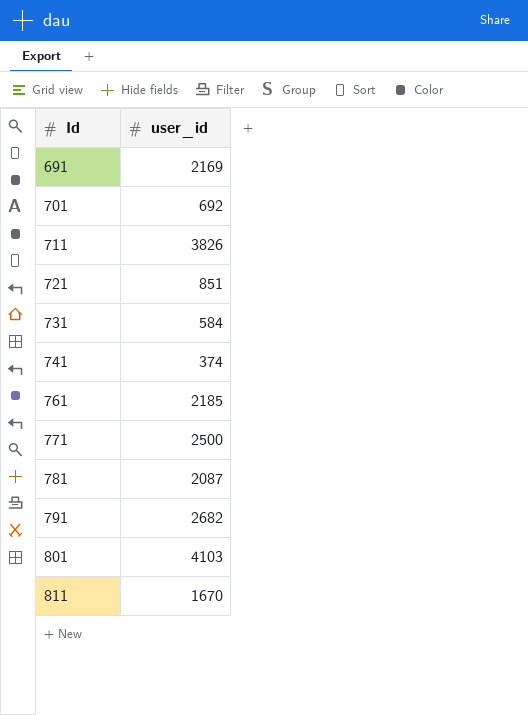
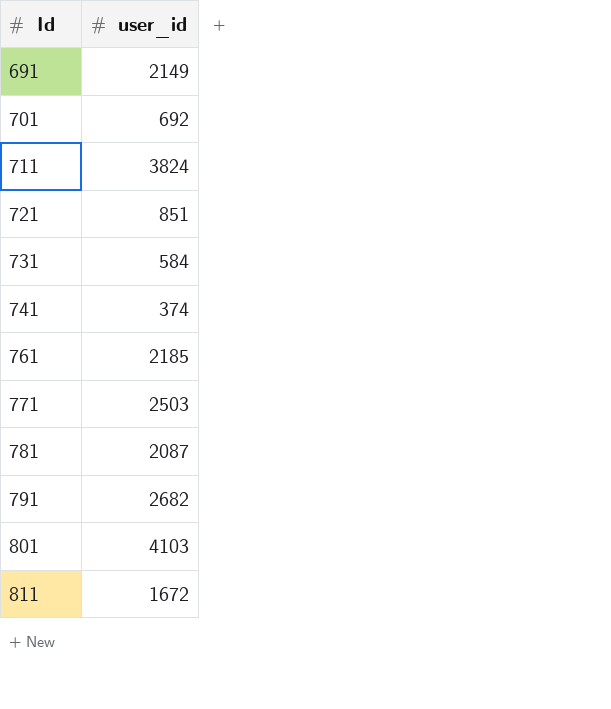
691 | user_id: 2169 -> 2149
711 | user_id: 3826 -> 3824
771 | user_id: 2500 -> 2503
811 | user_id: 1670 -> 1672

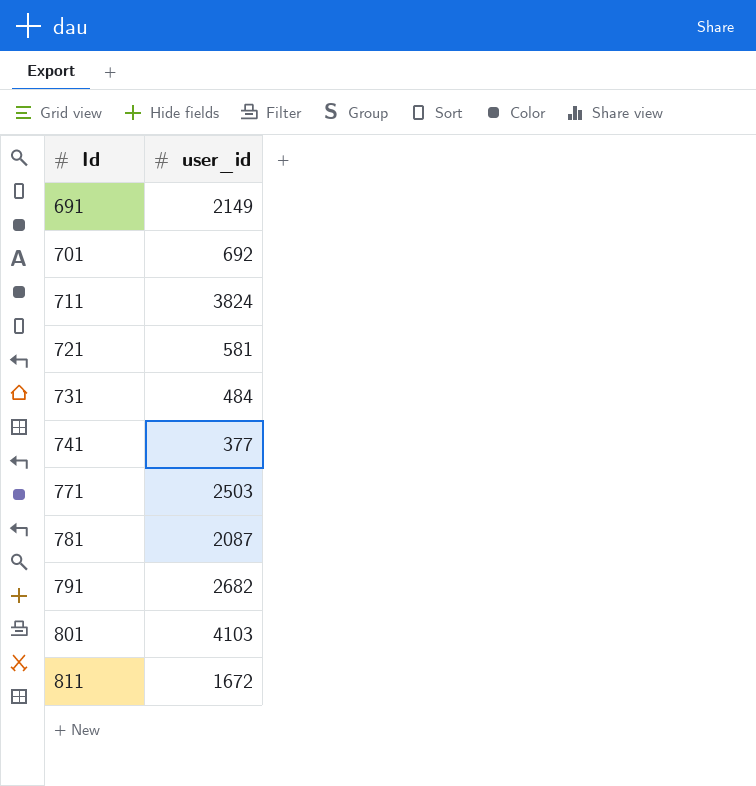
row 761: 2185 -> none
721 | user_id: 851 -> 581
731 | user_id: 584 -> 484
741 | user_id: 374 -> 377

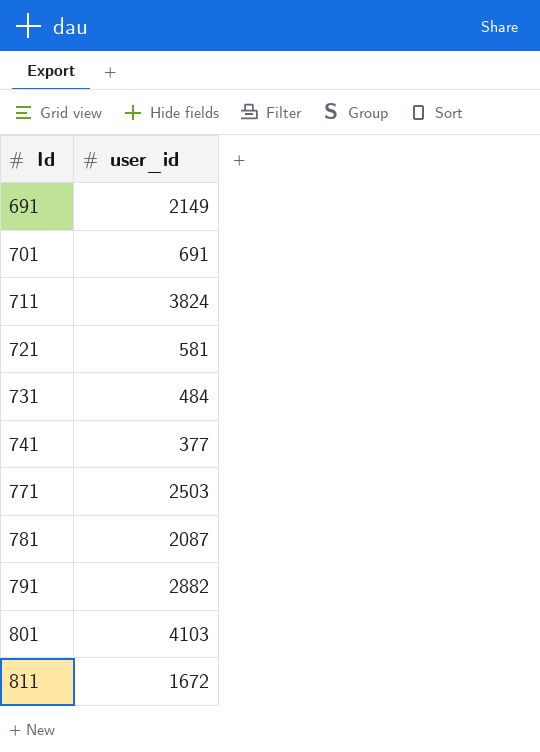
701 | user_id: 692 -> 691
791 | user_id: 2682 -> 2882

